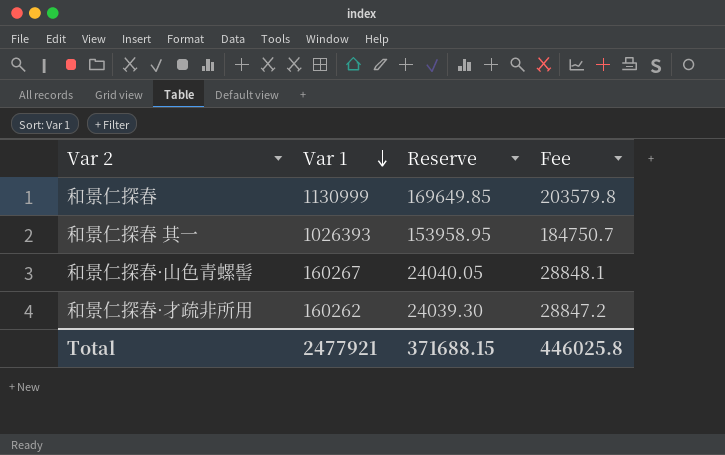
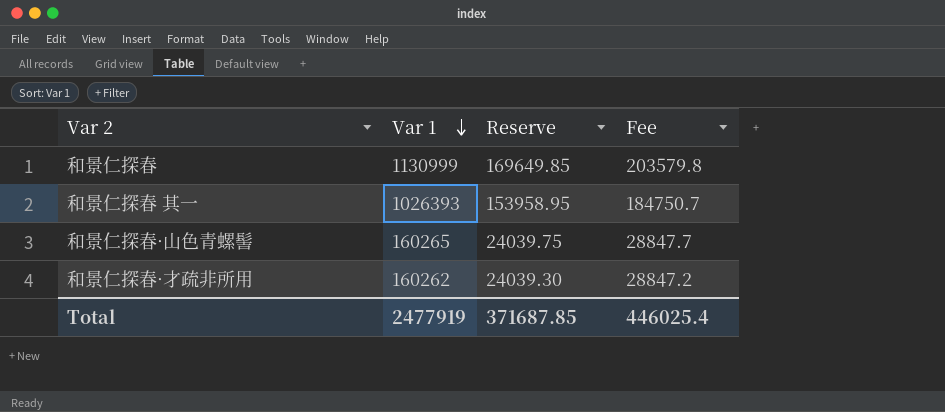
和景仁探春·山色青螺髻 | Var 1: 160267 -> 160265
和景仁探春·山色青螺髻 | Reserve: 24040.05 -> 24039.75
和景仁探春·山色青螺髻 | Fee: 28848.1 -> 28847.7
Total | Var 1: 2477921 -> 2477919
Total | Reserve: 371688.15 -> 371687.85
Total | Fee: 446025.8 -> 446025.4

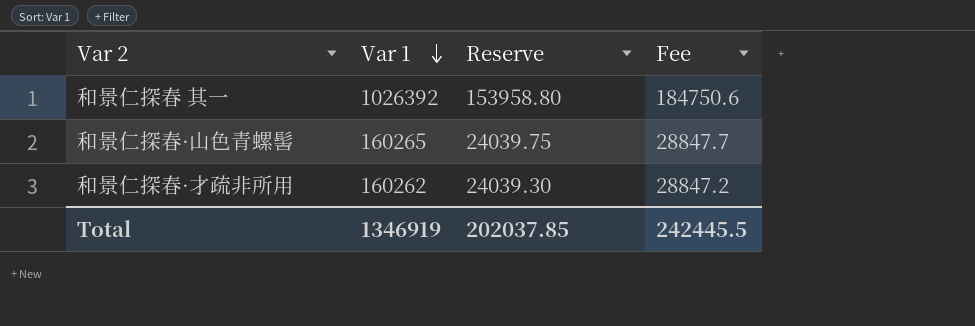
row 和景仁探春: 1130999 | 169649.85 | 203579.8 -> none
和景仁探春 其一 | Var 1: 1026393 -> 1026392
和景仁探春 其一 | Reserve: 153958.95 -> 153958.80
和景仁探春 其一 | Fee: 184750.7 -> 184750.6
Total | Var 1: 2477919 -> 1346919
Total | Reserve: 371687.85 -> 202037.85
Total | Fee: 446025.4 -> 242445.5

